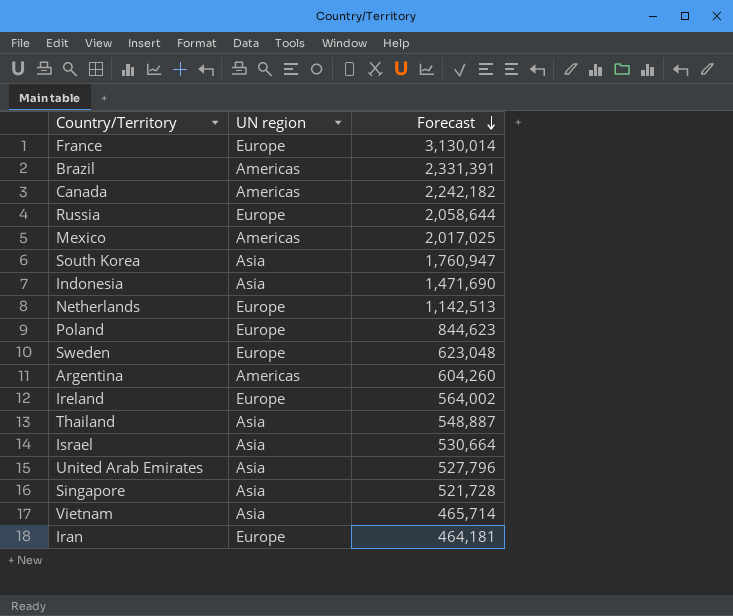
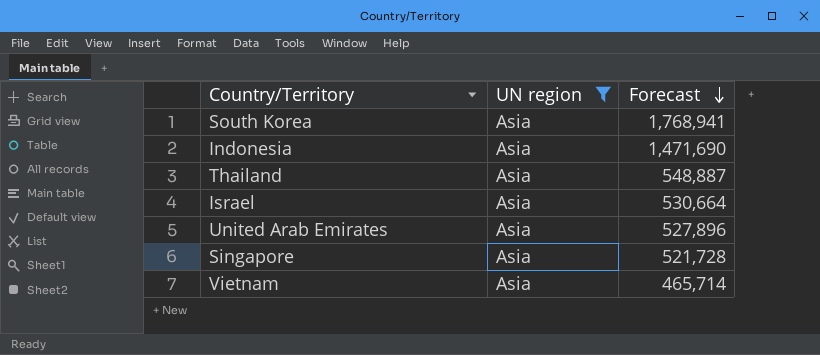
filter: none -> UN region = Asia
South Korea | Forecast: 1,760,947 -> 1,768,941
United Arab Emirates | Forecast: 527,796 -> 527,896

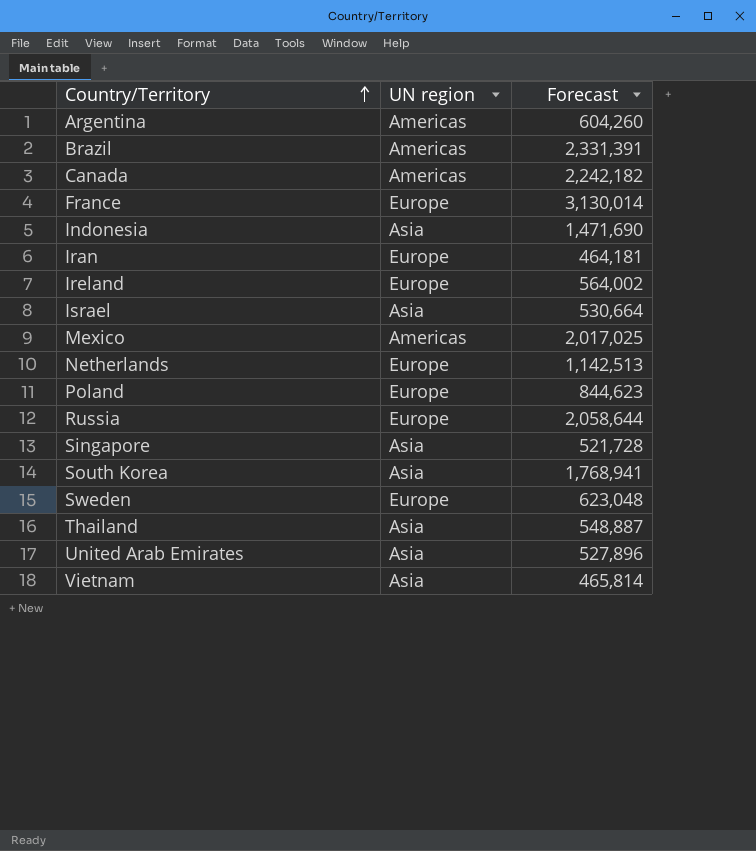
filter: UN region = Asia -> none
row order: Forecast descending -> Country/Territory ascending
Vietnam | Forecast: 465,714 -> 465,814

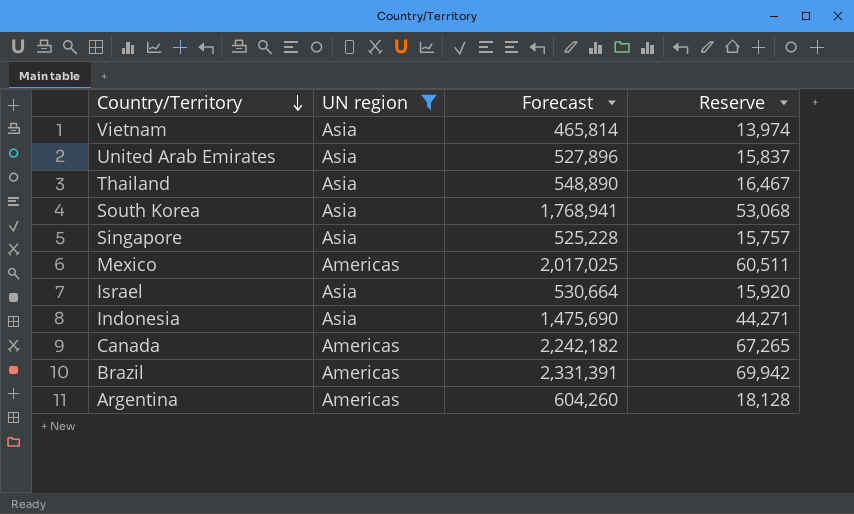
filter: none -> UN region != Europe
row order: Country/Territory ascending -> Country/Territory descending
column Reserve | formula: none -> [Forecast] * 0.03
Thailand | Forecast: 548,887 -> 548,890
Singapore | Forecast: 521,728 -> 525,228
Indonesia | Forecast: 1,471,690 -> 1,475,690

